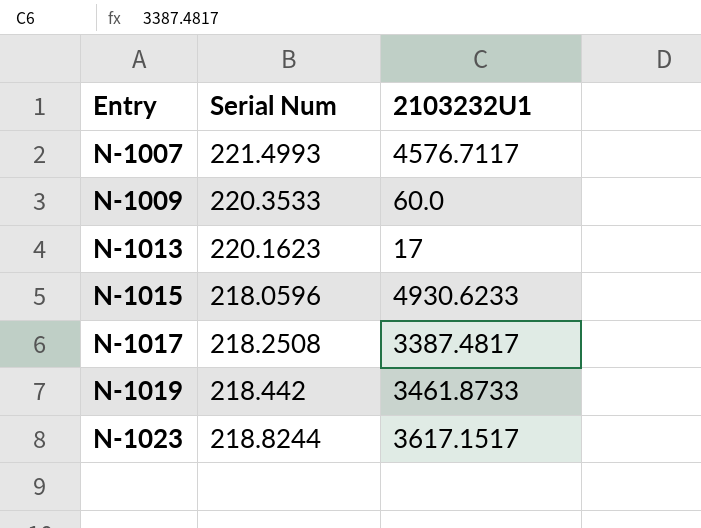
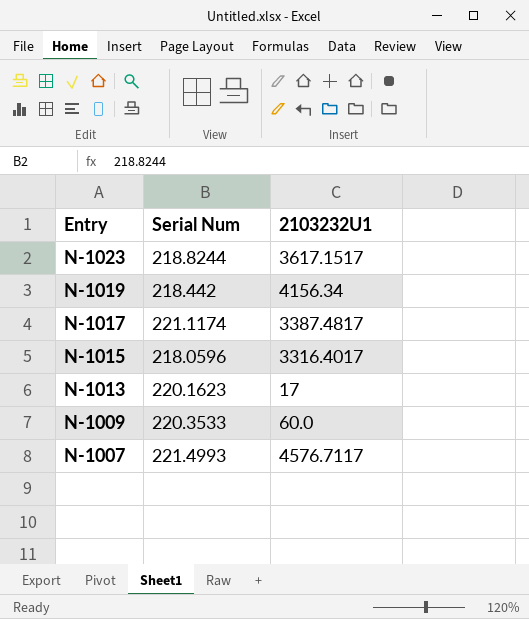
row order: Entry ascending -> Entry descending
N-1019 | 2103232U1: 3461.8733 -> 4156.34
N-1017 | Serial Num: 218.2508 -> 221.1174
N-1015 | 2103232U1: 4930.6233 -> 3316.4017

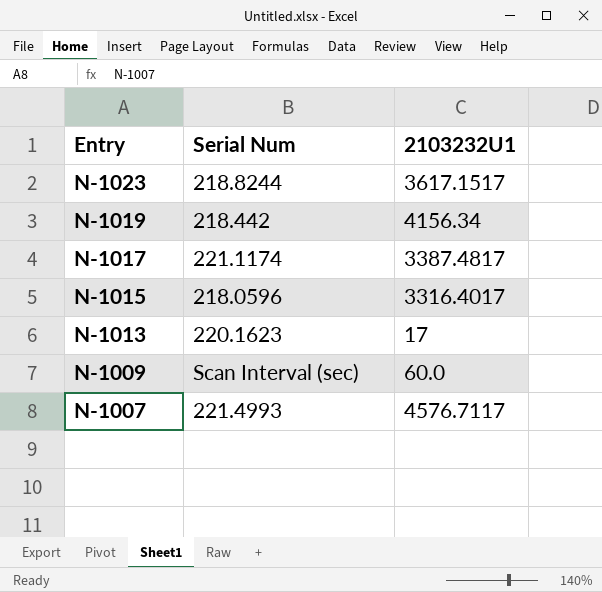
N-1009 | Serial Num: 220.3533 -> Scan Interval (sec)

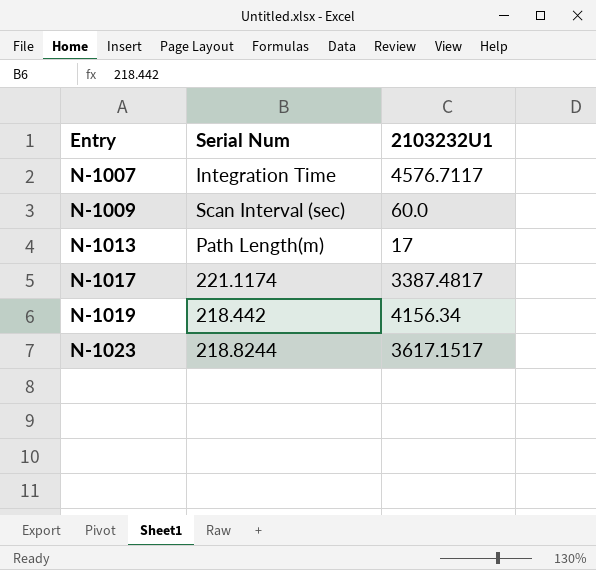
row order: Entry descending -> Entry ascending
row N-1015: 218.0596 | 3316.4017 -> none
N-1007 | Serial Num: 221.4993 -> Integration Time
N-1013 | Serial Num: 220.1623 -> Path Length(m)

